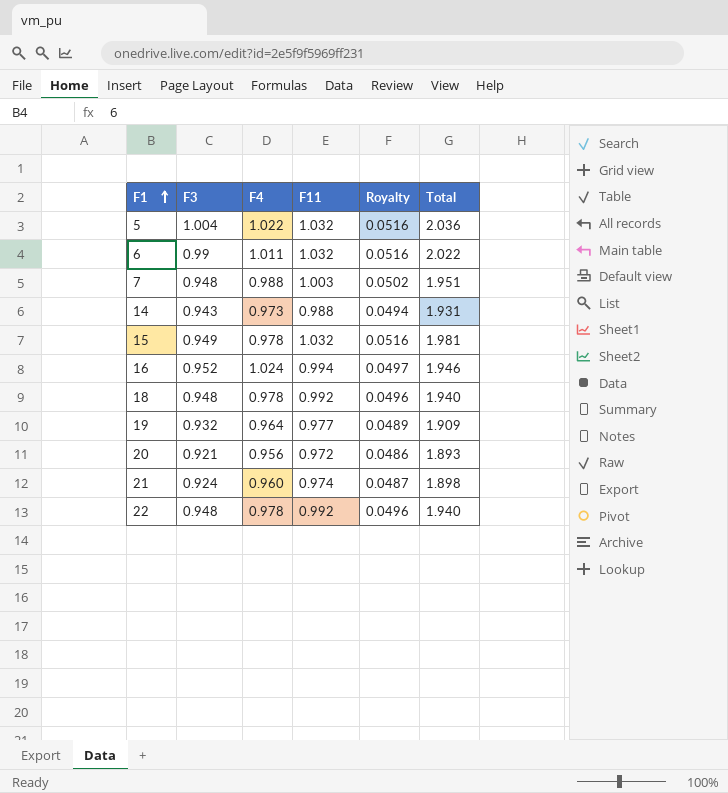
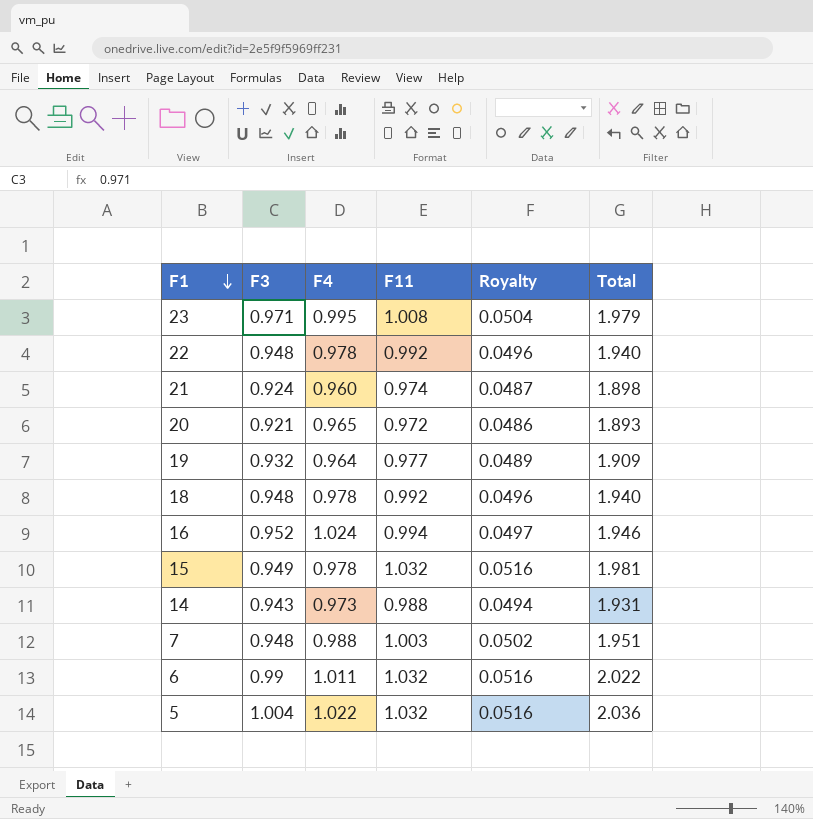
row order: F1 ascending -> F1 descending
row 23: none -> 0.971 | 0.995 | 1.008 | 0.0504 | 1.979
20 | F4: 0.956 -> 0.965

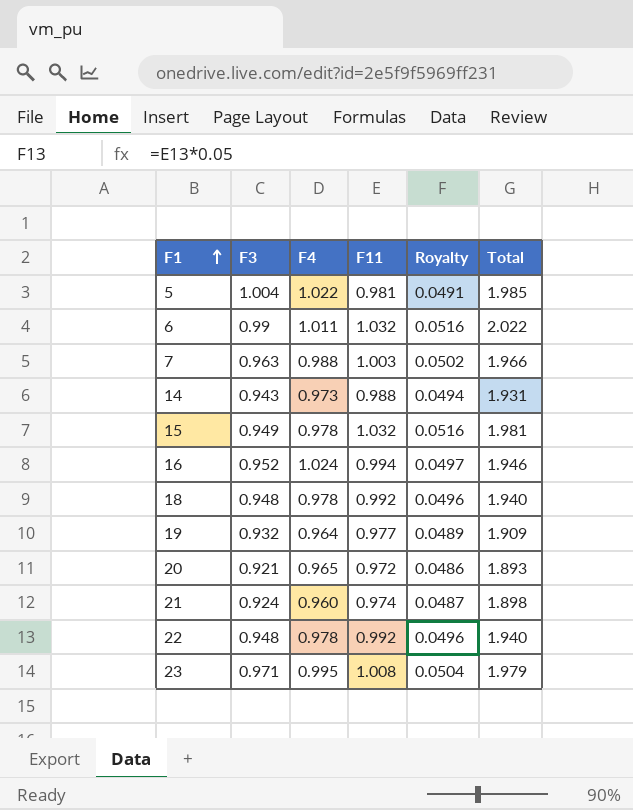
row order: F1 descending -> F1 ascending
5 | F11: 1.032 -> 0.981
5 | Royalty: 0.0516 -> 0.0491
5 | Total: 2.036 -> 1.985
7 | F3: 0.948 -> 0.963
7 | Total: 1.951 -> 1.966

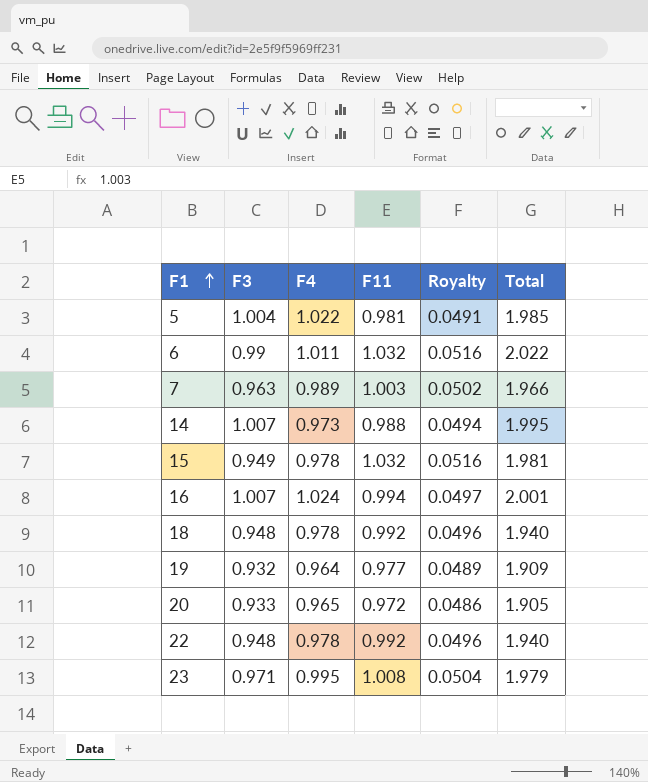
row 21: 0.924 | 0.960 | 0.974 | 0.0487 | 1.898 -> none
7 | F4: 0.988 -> 0.989
14 | F3: 0.943 -> 1.007
14 | Total: 1.931 -> 1.995
16 | F3: 0.952 -> 1.007
16 | Total: 1.946 -> 2.001
20 | F3: 0.921 -> 0.933
20 | Total: 1.893 -> 1.905

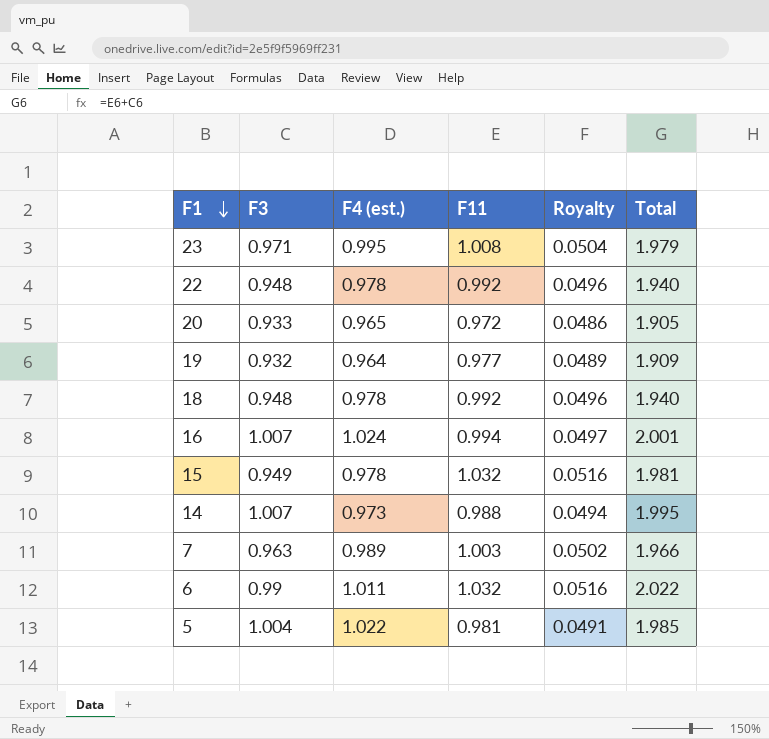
row order: F1 ascending -> F1 descending
column name: F4 -> F4 (est.)

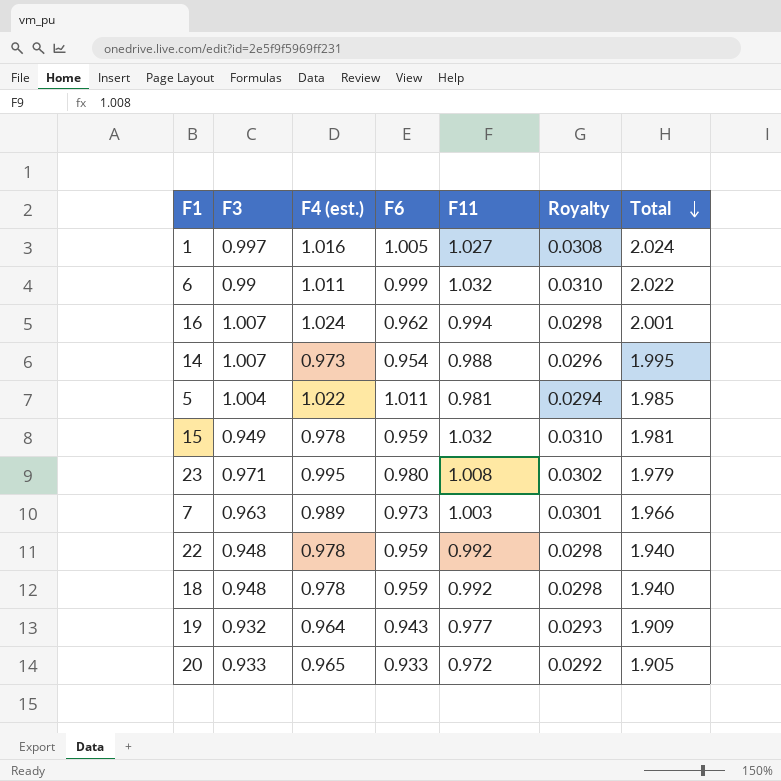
row order: F1 descending -> Total descending
column F6 | position: none -> 4
column Royalty | formula: [F11] * 0.05 -> [F11] * 0.03
row 1: none -> 0.997 | 1.016 | 1.005 | 1.027 | 0.0308 | 2.024

